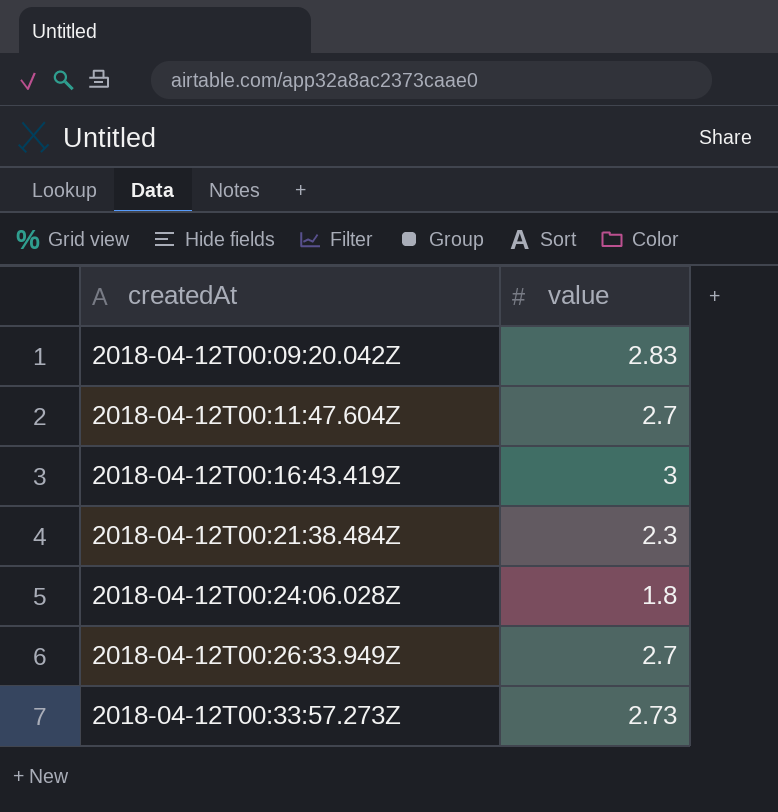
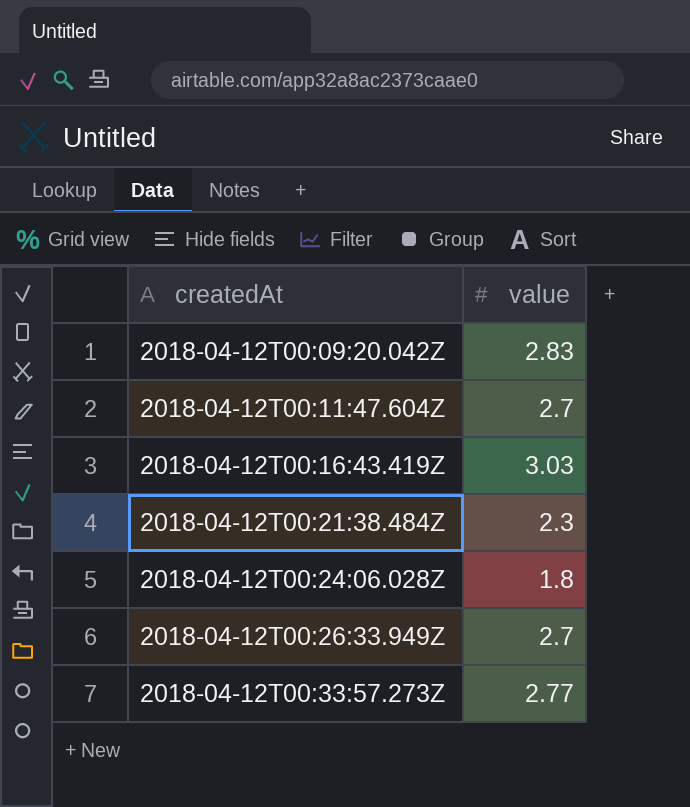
2018-04-12T00:16:43.419Z | value: 3 -> 3.03
2018-04-12T00:33:57.273Z | value: 2.73 -> 2.77

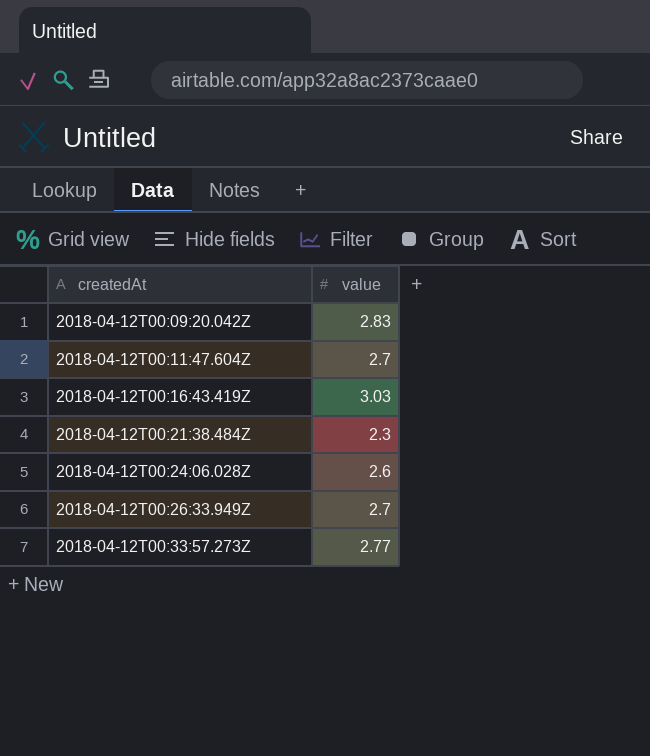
2018-04-12T00:24:06.028Z | value: 1.8 -> 2.6

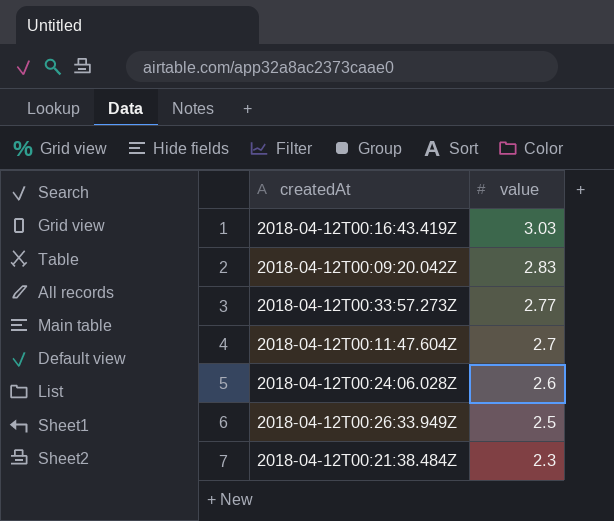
row order: createdAt ascending -> value descending
2018-04-12T00:26:33.949Z | value: 2.7 -> 2.5

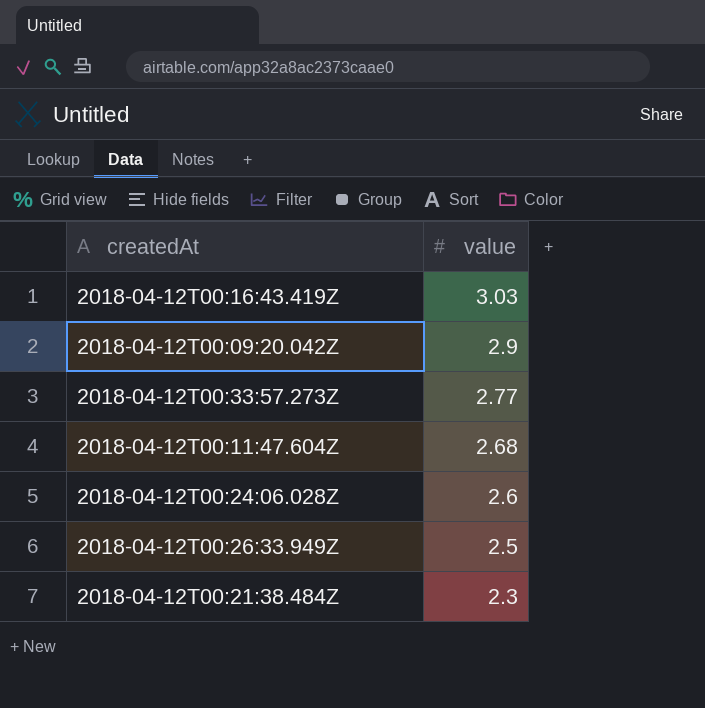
2018-04-12T00:09:20.042Z | value: 2.83 -> 2.9
2018-04-12T00:11:47.604Z | value: 2.7 -> 2.68

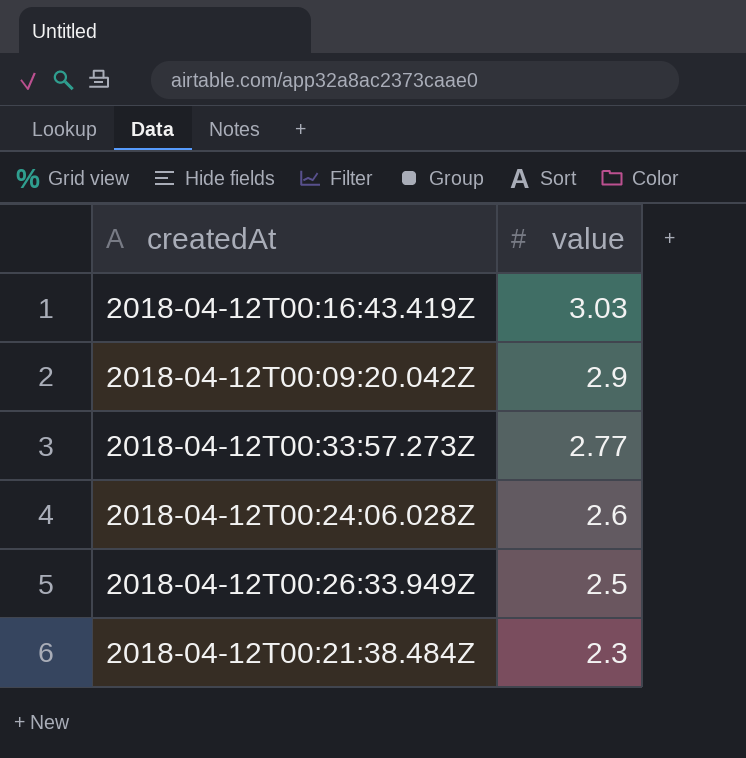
row 2018-04-12T00:11:47.604Z: 2.68 -> none

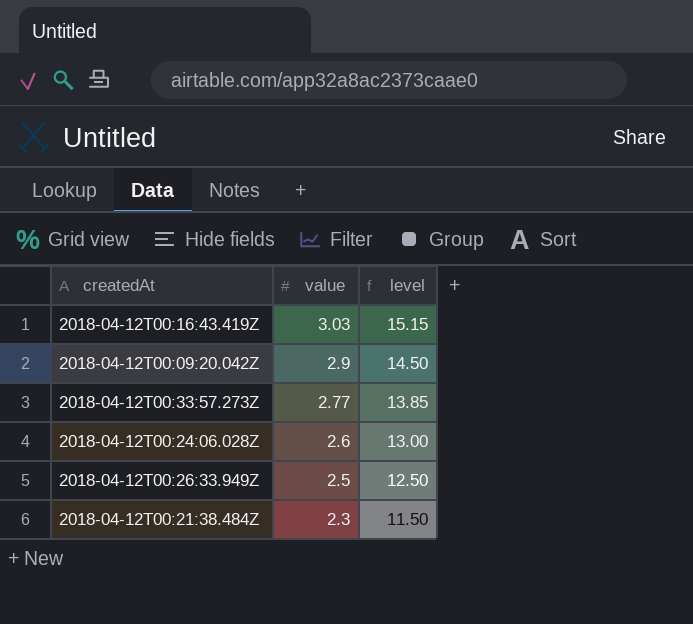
column level | formula: none -> [value] * 5

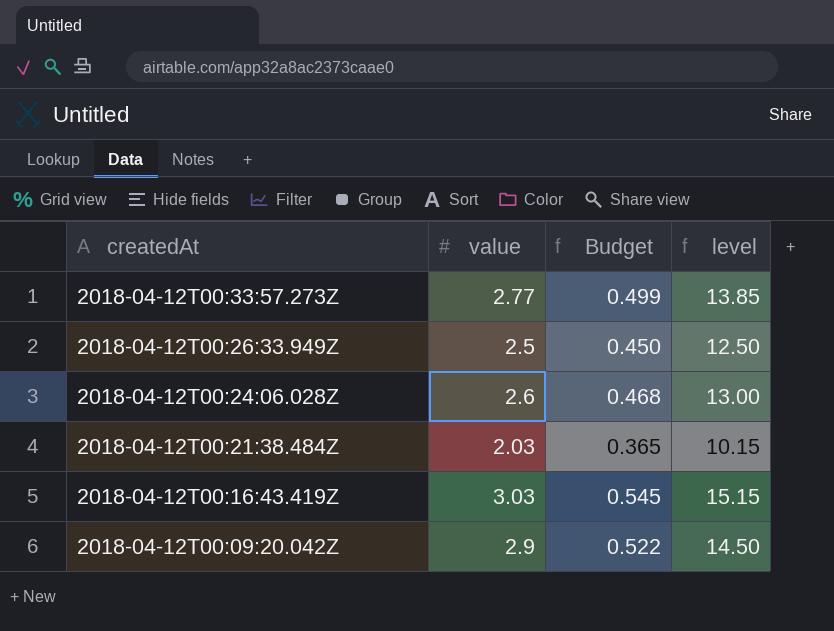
row order: value descending -> createdAt descending
column Budget | formula: none -> [value] * 0.18
2018-04-12T00:21:38.484Z | value: 2.3 -> 2.03
2018-04-12T00:21:38.484Z | level: 11.50 -> 10.15

